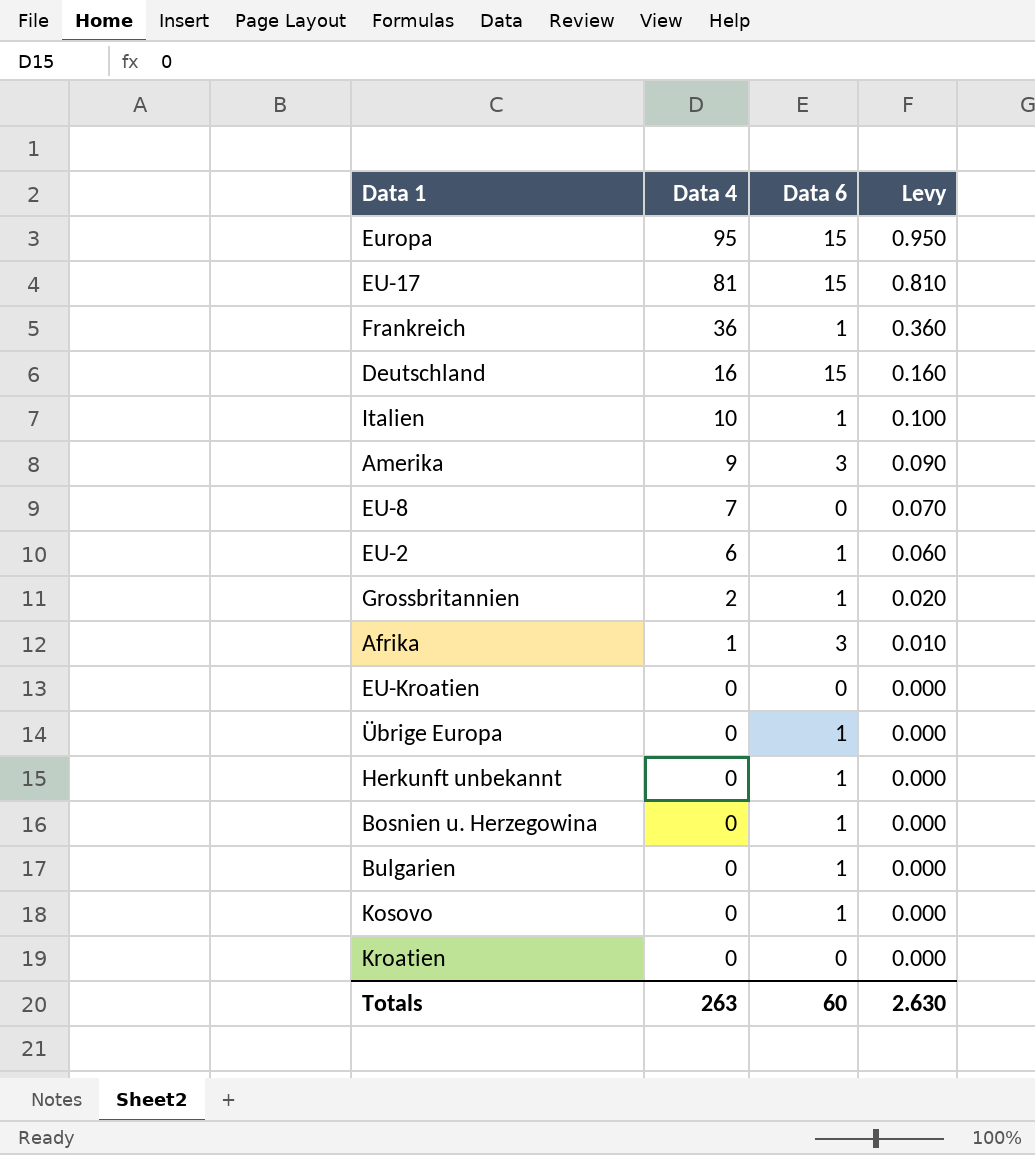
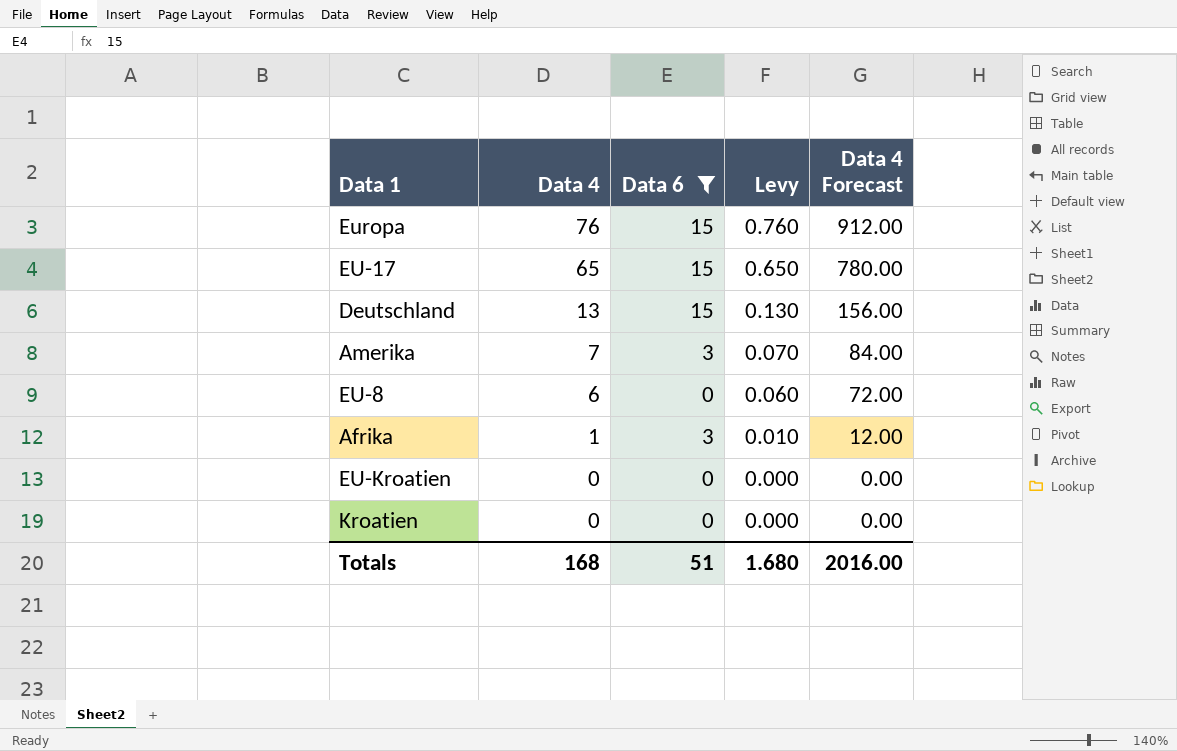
filter: none -> Data 6 != 1
column Data 4 Forecast | formula: none -> [Data 4] * 12
Europa | Data 4: 95 -> 76
Europa | Levy: 0.950 -> 0.760
EU-17 | Data 4: 81 -> 65
EU-17 | Levy: 0.810 -> 0.650
Deutschland | Data 4: 16 -> 13
Deutschland | Levy: 0.160 -> 0.130
Amerika | Data 4: 9 -> 7
Amerika | Levy: 0.090 -> 0.070
EU-8 | Data 4: 7 -> 6
EU-8 | Levy: 0.070 -> 0.060
Totals | Data 4: 263 -> 168
Totals | Data 6: 60 -> 51
Totals | Levy: 2.630 -> 1.680

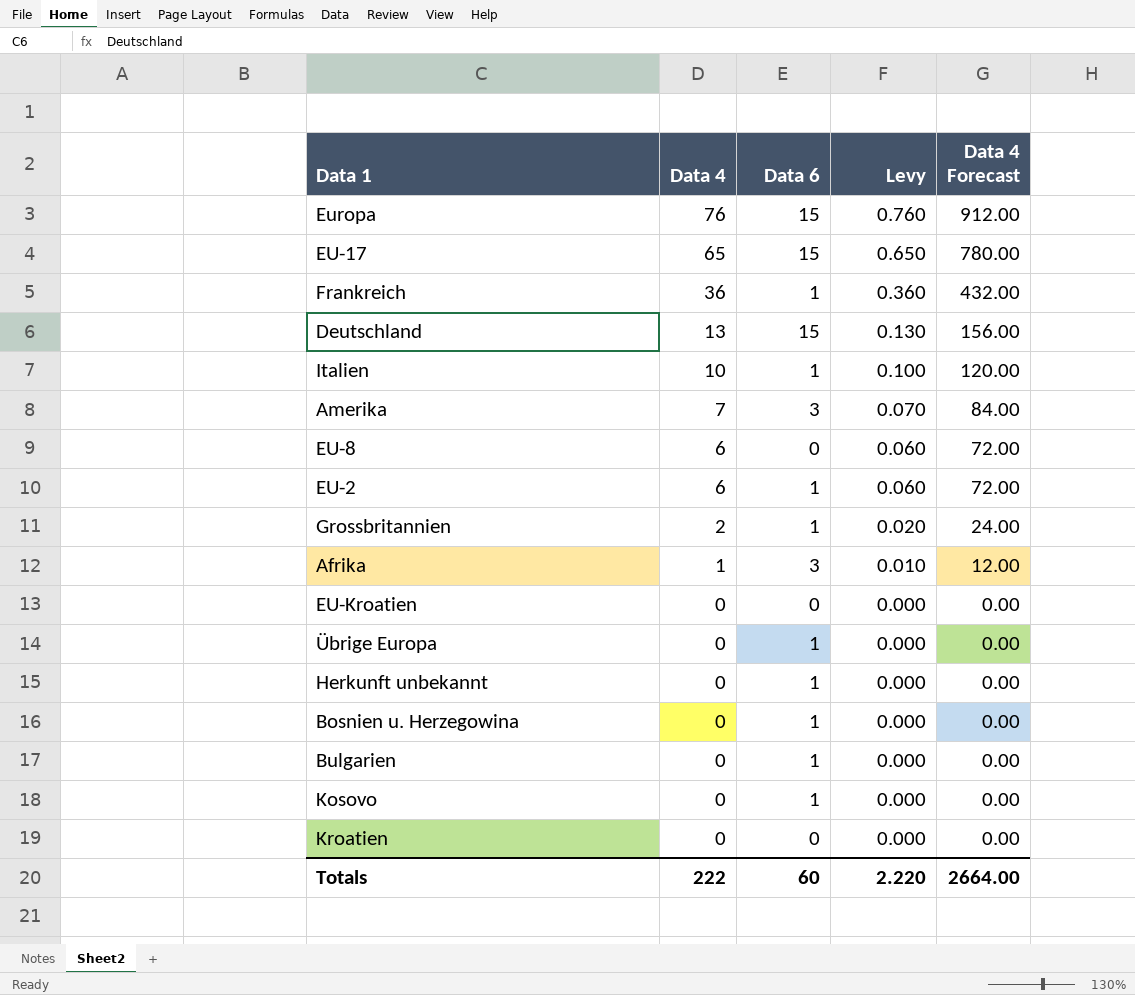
filter: Data 6 != 1 -> none
Totals | Data 4: 168 -> 222
Totals | Data 6: 51 -> 60
Totals | Levy: 1.680 -> 2.220
Totals | Data 4 Forecast: 2016.00 -> 2664.00

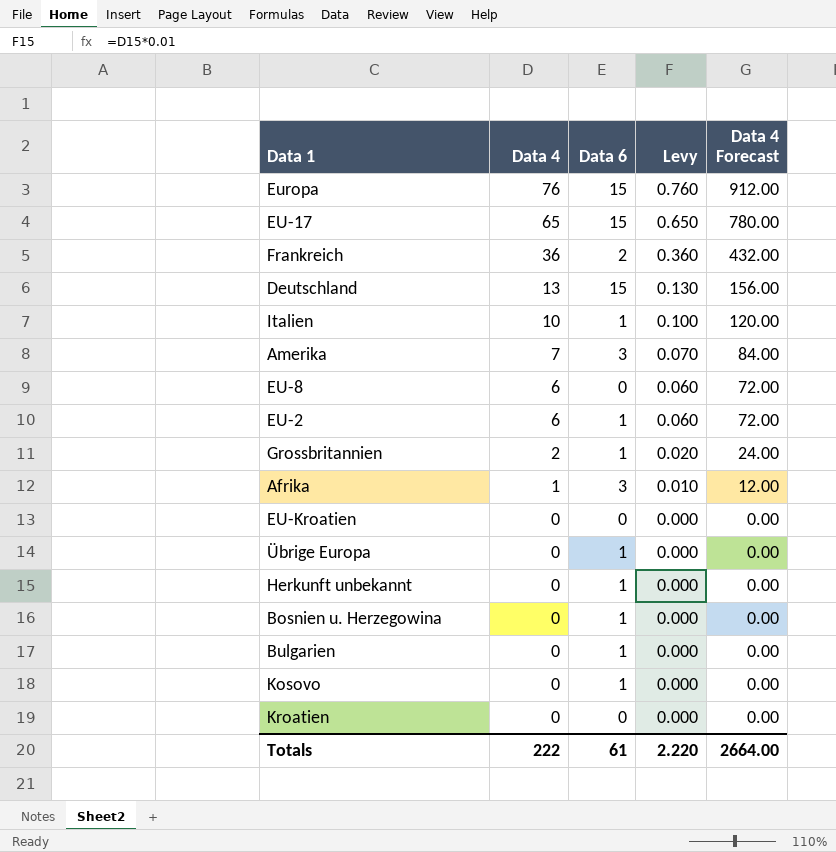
Frankreich | Data 6: 1 -> 2
Totals | Data 6: 60 -> 61

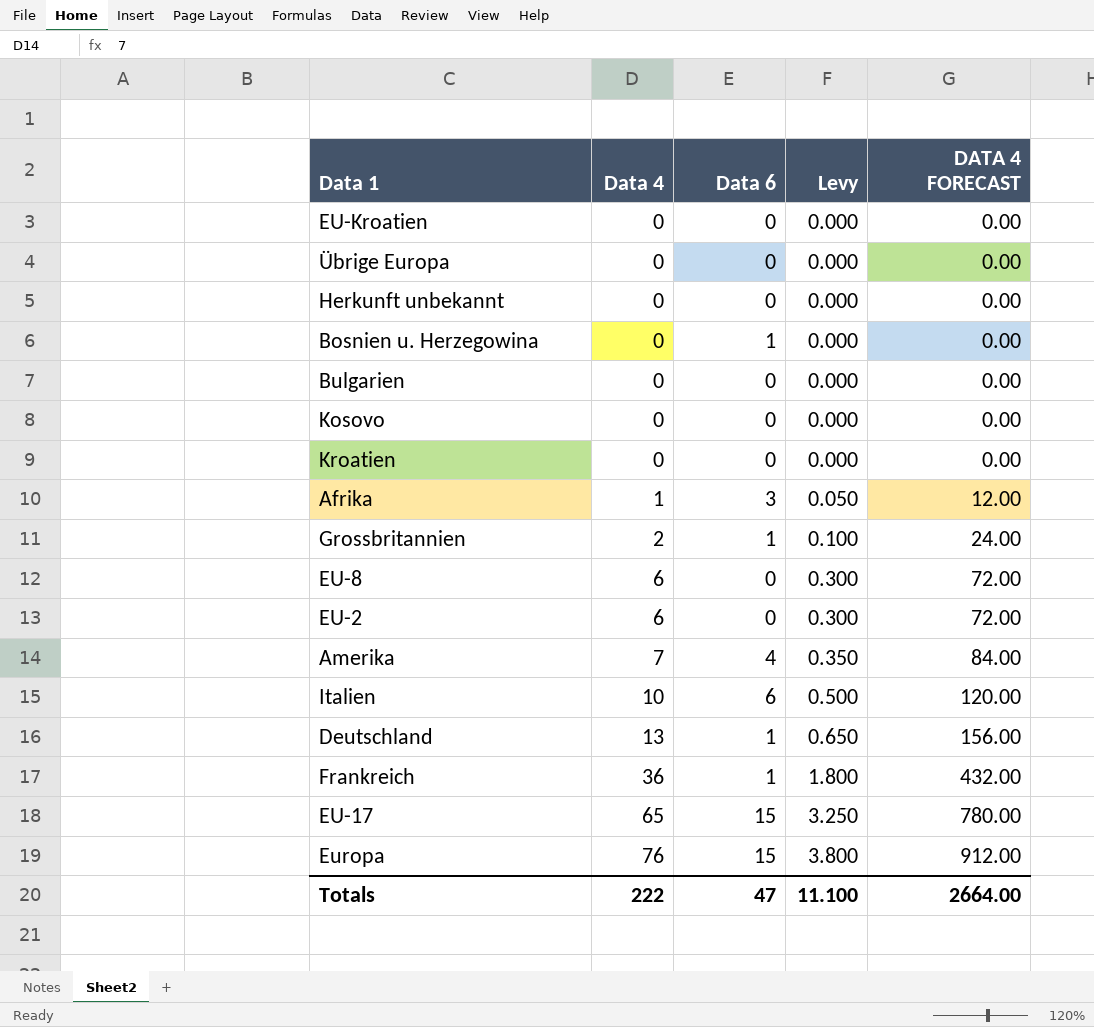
row order: Data 4 descending -> Data 4 ascending
column Levy | formula: [Data 4] * 0.01 -> [Data 4] * 0.05
column name: Data 4 Forecast -> DATA 4 FORECAST
Übrige Europa | Data 6: 1 -> 0
Herkunft unbekannt | Data 6: 1 -> 0
Bulgarien | Data 6: 1 -> 0
Kosovo | Data 6: 1 -> 0
EU-2 | Data 6: 1 -> 0
Amerika | Data 6: 3 -> 4
Italien | Data 6: 1 -> 6
Deutschland | Data 6: 15 -> 1
Frankreich | Data 6: 2 -> 1
Totals | Data 6: 61 -> 47
Totals | Levy: 2.220 -> 11.100

